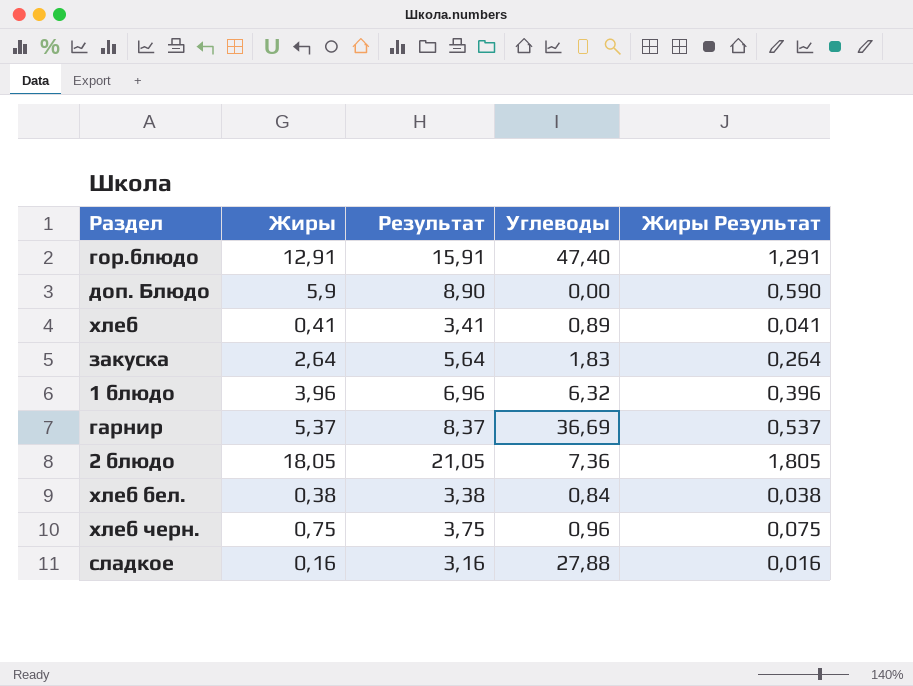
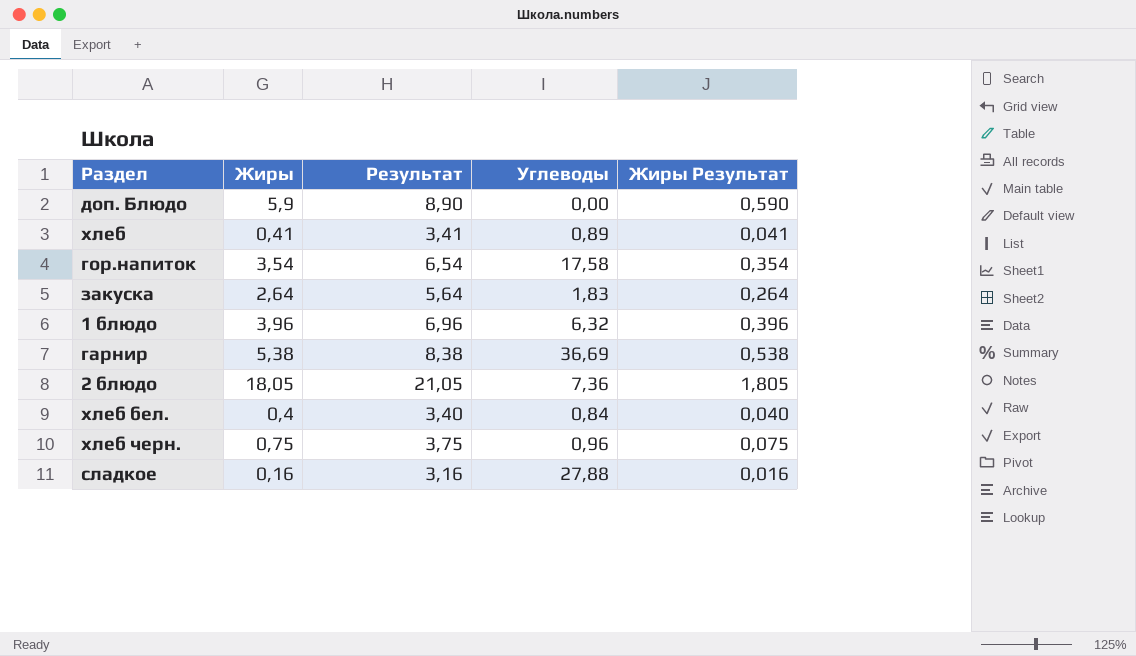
row гор.блюдо: 12,91 | 15,91 | 47,40 | 1,291 -> none
row гор.напиток: none -> 3,54 | 6,54 | 17,58 | 0,354
гарнир | Жиры: 5,37 -> 5,38
гарнир | Результат: 8,37 -> 8,38
гарнир | Жиры Результат: 0,537 -> 0,538
хлеб бел. | Жиры: 0,38 -> 0,4
хлеб бел. | Результат: 3,38 -> 3,40
хлеб бел. | Жиры Результат: 0,038 -> 0,040

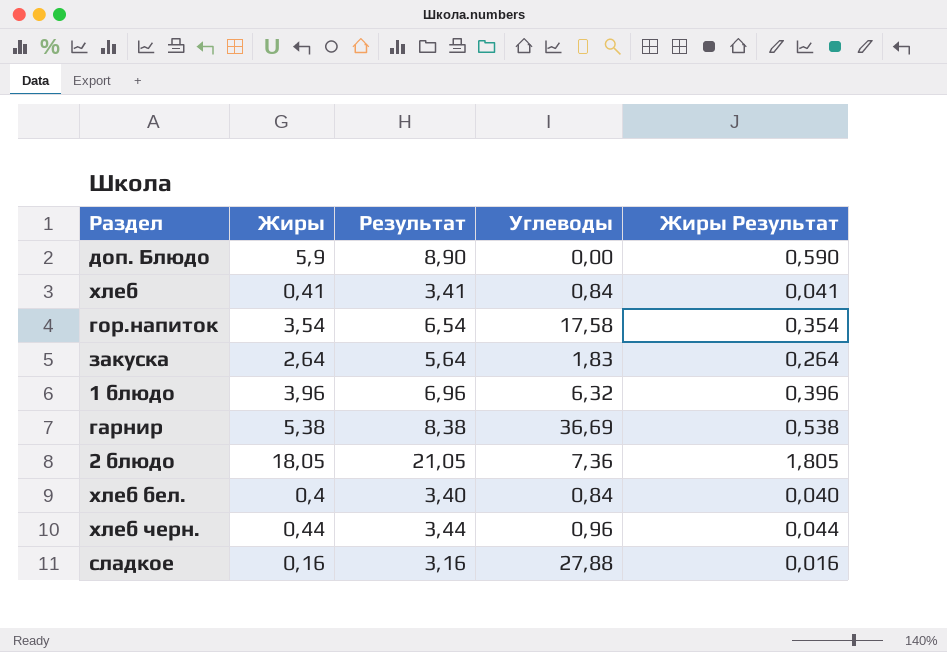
хлеб | Углеводы: 0,89 -> 0,84
хлеб черн. | Жиры: 0,75 -> 0,44
хлеб черн. | Результат: 3,75 -> 3,44
хлеб черн. | Жиры Результат: 0,075 -> 0,044

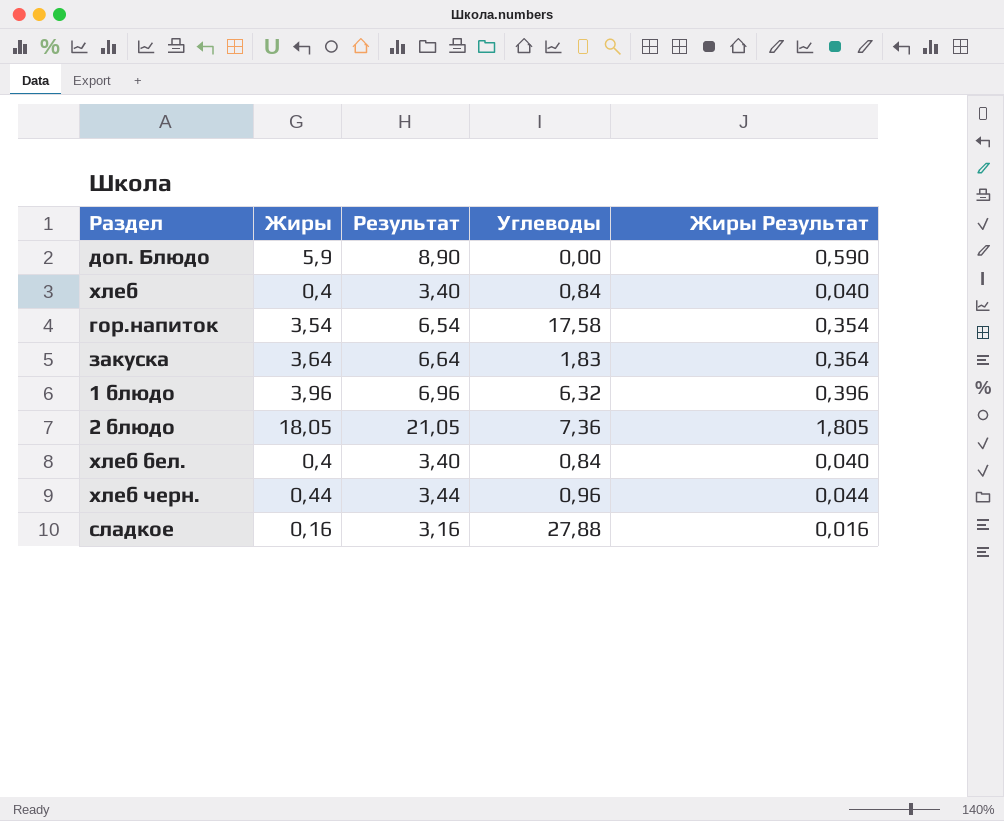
row гарнир: 5,38 | 8,38 | 36,69 | 0,538 -> none
хлеб | Жиры: 0,41 -> 0,4
хлеб | Результат: 3,41 -> 3,40
хлеб | Жиры Результат: 0,041 -> 0,040
закуска | Жиры: 2,64 -> 3,64
закуска | Результат: 5,64 -> 6,64
закуска | Жиры Результат: 0,264 -> 0,364

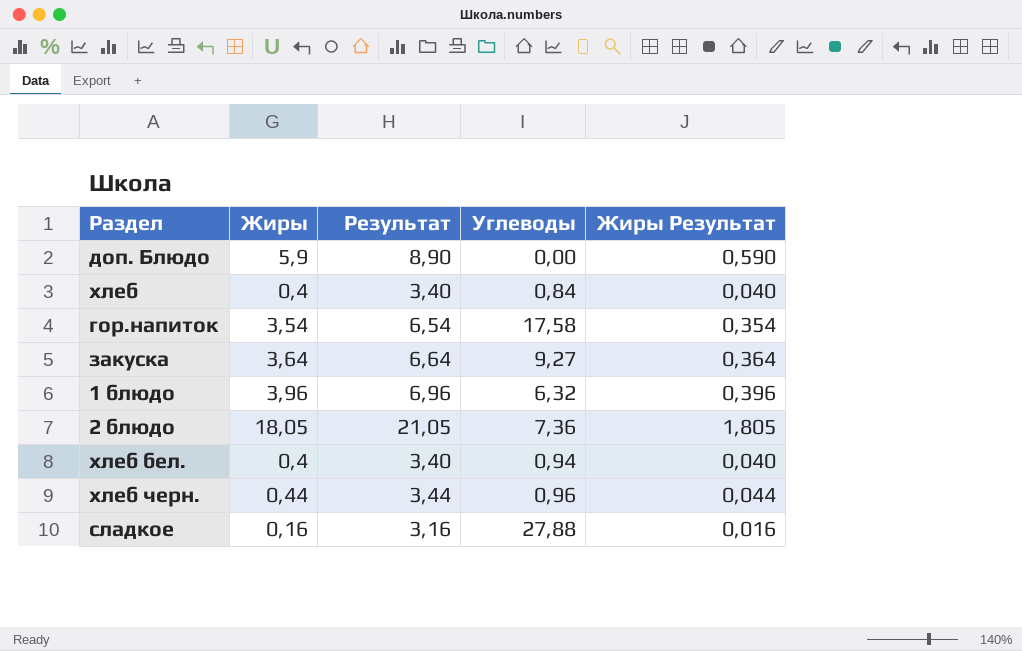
закуска | Углеводы: 1,83 -> 9,27
хлеб бел. | Углеводы: 0,84 -> 0,94

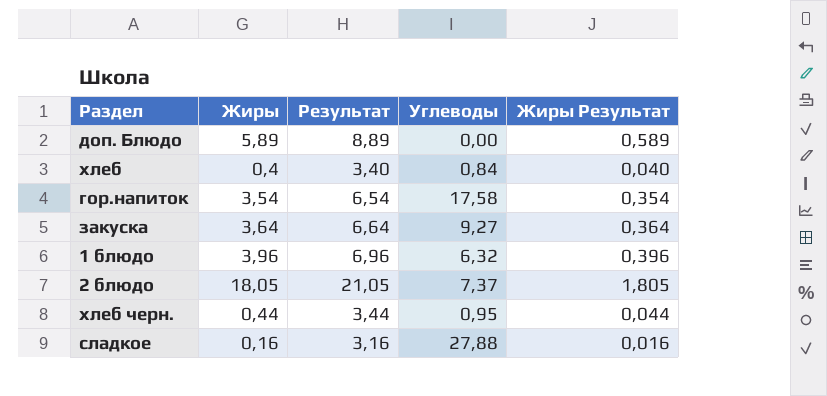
row хлеб бел.: 0,4 | 3,40 | 0,94 | 0,040 -> none
доп. Блюдо | Жиры: 5,9 -> 5,89
доп. Блюдо | Результат: 8,90 -> 8,89
доп. Блюдо | Жиры Результат: 0,590 -> 0,589
2 блюдо | Углеводы: 7,36 -> 7,37
хлеб черн. | Углеводы: 0,96 -> 0,95

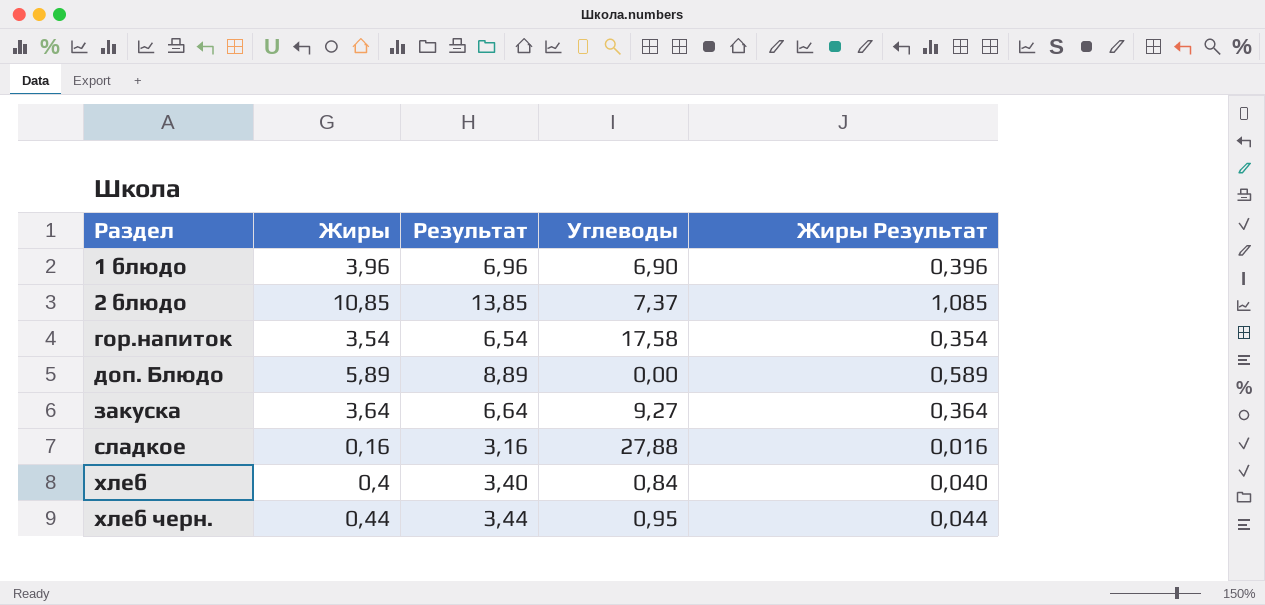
row order: none -> Раздел ascending
1 блюдо | Углеводы: 6,32 -> 6,90
2 блюдо | Жиры: 18,05 -> 10,85
2 блюдо | Результат: 21,05 -> 13,85
2 блюдо | Жиры Результат: 1,805 -> 1,085

